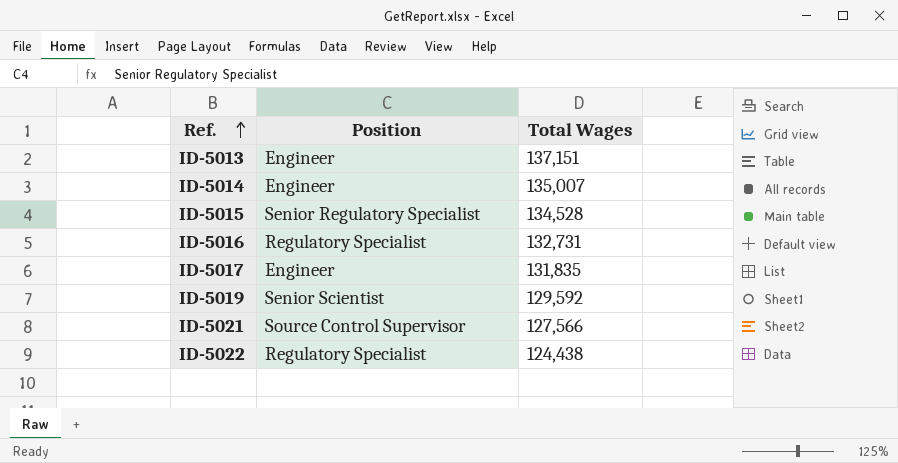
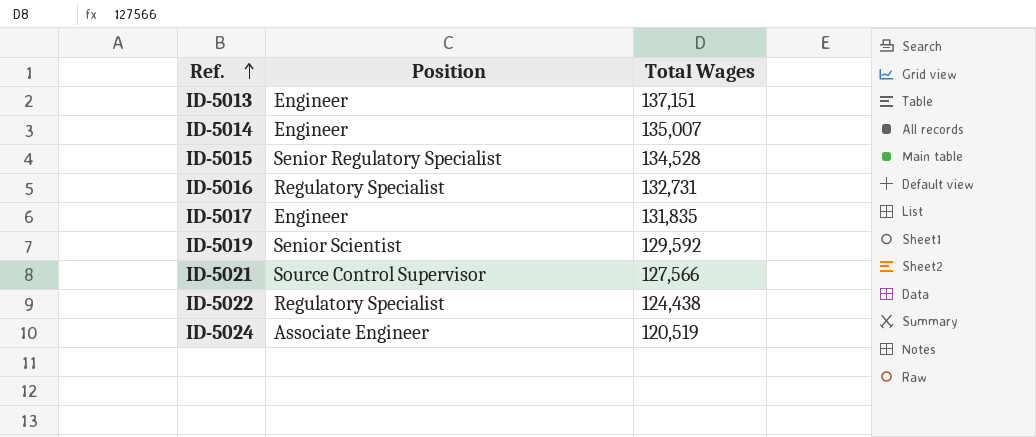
row ID-5024: none -> Associate Engineer | 120,519

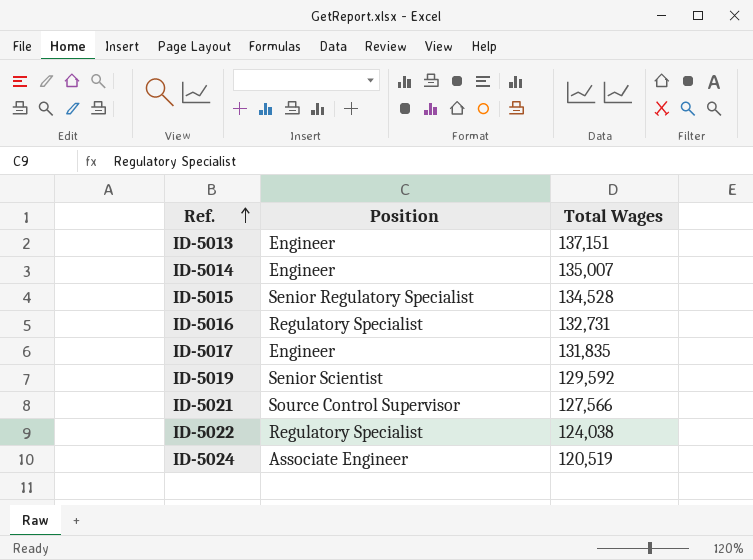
ID-5022 | Total Wages: 124,438 -> 124,038

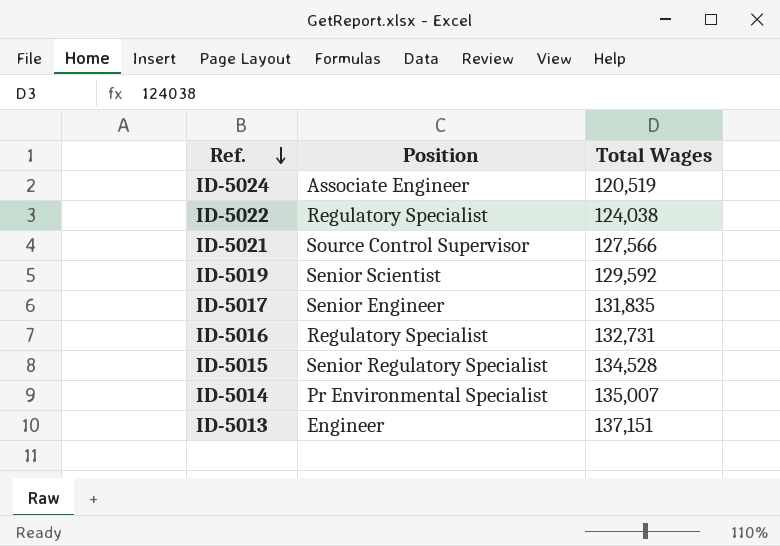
row order: Ref. ascending -> Ref. descending
ID-5017 | Position: Engineer -> Senior Engineer
ID-5014 | Position: Engineer -> Pr Environmental Specialist

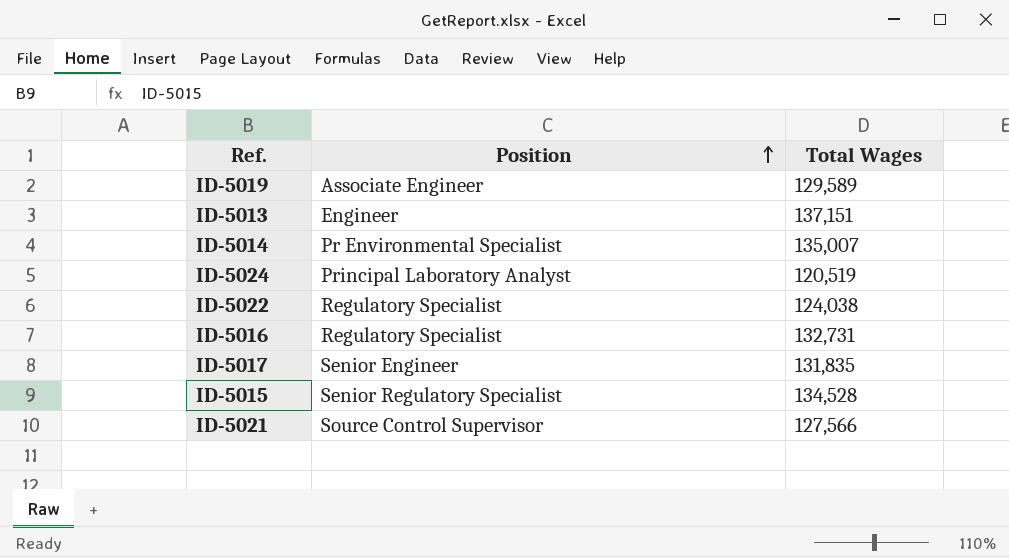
row order: Ref. descending -> Position ascending
ID-5019 | Position: Senior Scientist -> Associate Engineer
ID-5019 | Total Wages: 129,592 -> 129,589
ID-5024 | Position: Associate Engineer -> Principal Laboratory Analyst

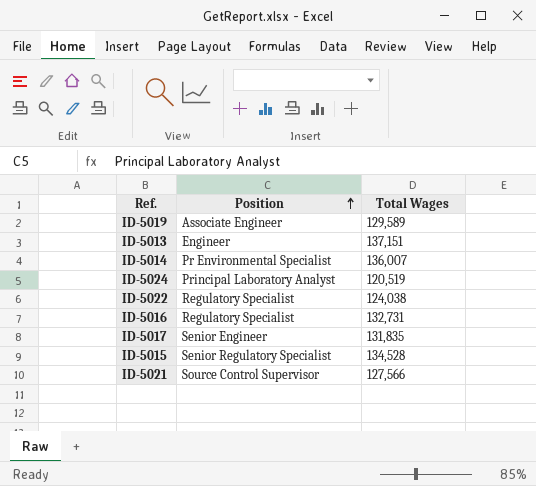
ID-5014 | Total Wages: 135,007 -> 136,007

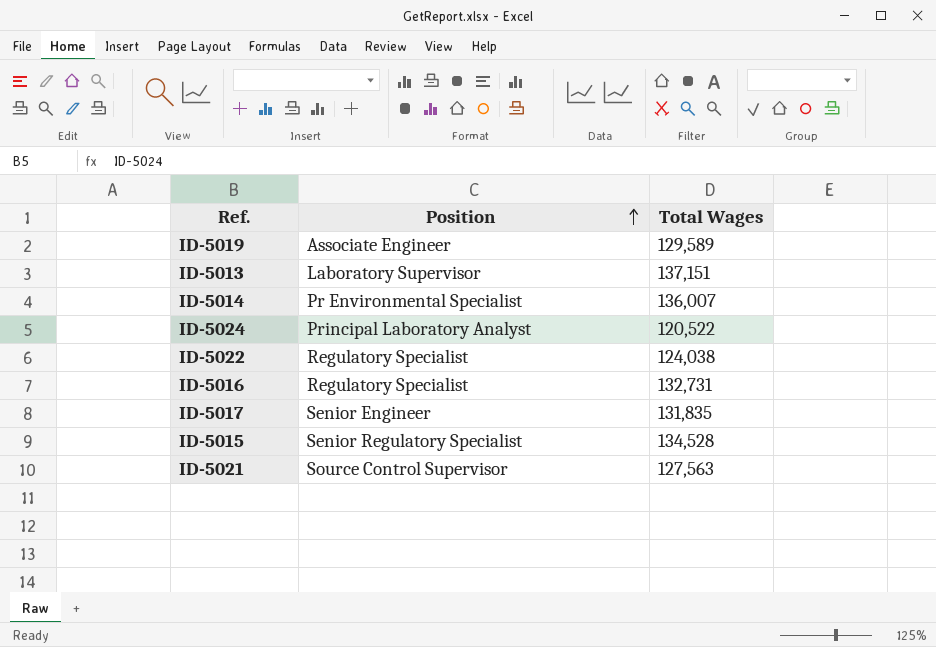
ID-5013 | Position: Engineer -> Laboratory Supervisor
ID-5024 | Total Wages: 120,519 -> 120,522
ID-5021 | Total Wages: 127,566 -> 127,563

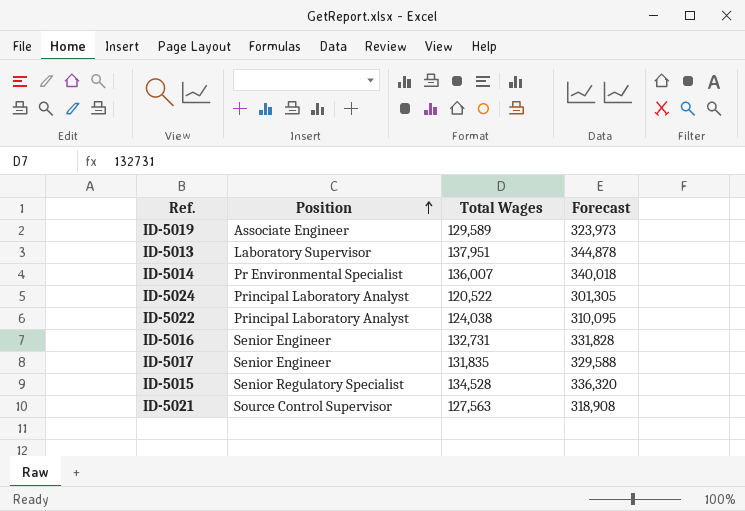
column Forecast | formula: none -> [Total Wages] * 2.5
ID-5013 | Total Wages: 137,151 -> 137,951
ID-5022 | Position: Regulatory Specialist -> Principal Laboratory Analyst
ID-5016 | Position: Regulatory Specialist -> Senior Engineer

